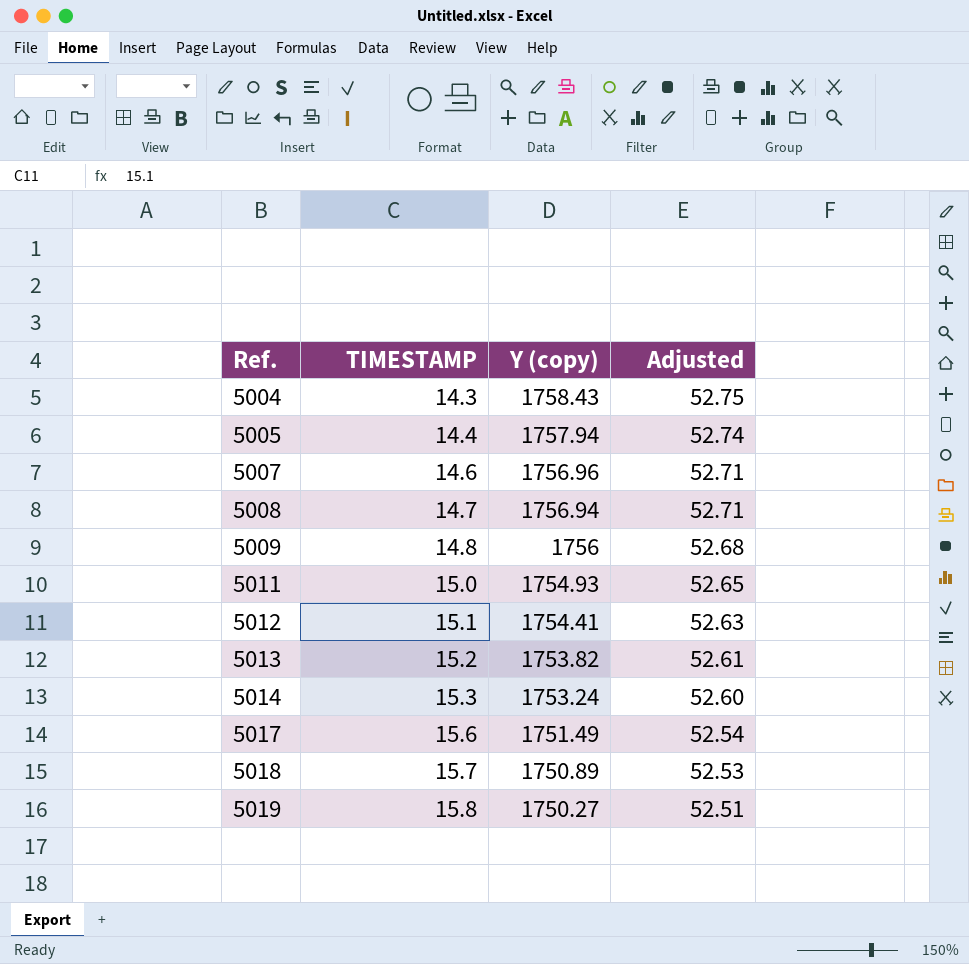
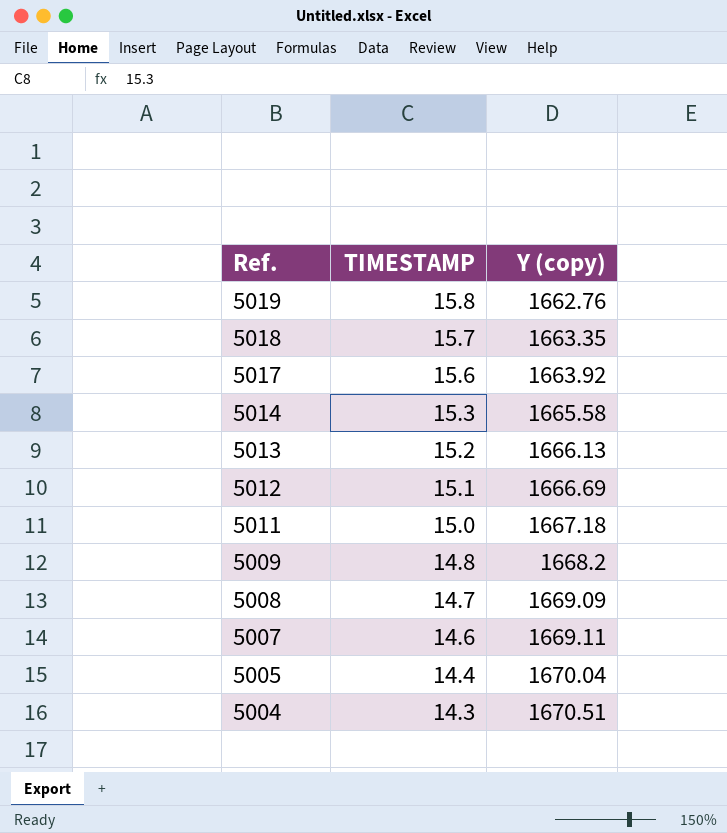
row order: Ref. ascending -> Ref. descending
column Adjusted | formula: [Y (copy)] * 0.03 -> none
5019 | Y (copy): 1750.27 -> 1662.76
5018 | Y (copy): 1750.89 -> 1663.35
5017 | Y (copy): 1751.49 -> 1663.92
5014 | Y (copy): 1753.24 -> 1665.58
5013 | Y (copy): 1753.82 -> 1666.13
5012 | Y (copy): 1754.41 -> 1666.69
5011 | Y (copy): 1754.93 -> 1667.18
5009 | Y (copy): 1756 -> 1668.2
5008 | Y (copy): 1756.94 -> 1669.09
5007 | Y (copy): 1756.96 -> 1669.11
5005 | Y (copy): 1757.94 -> 1670.04
5004 | Y (copy): 1758.43 -> 1670.51

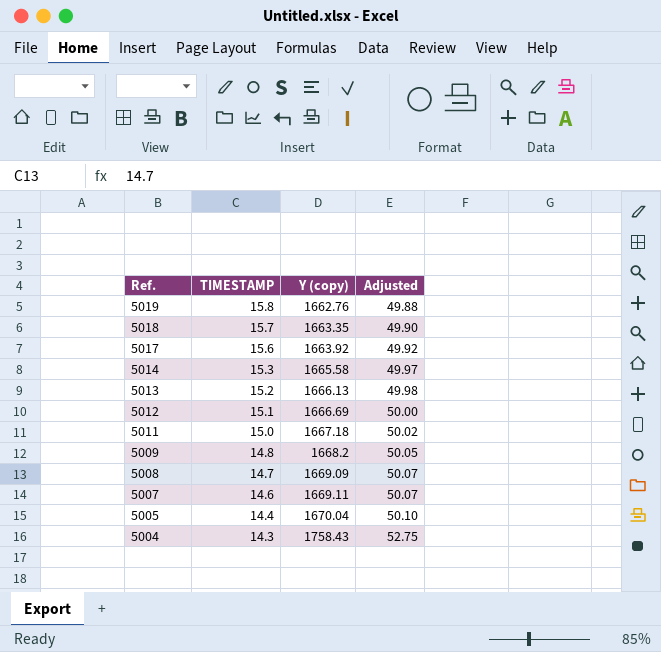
column Adjusted | formula: none -> [Y (copy)] * 0.03
5004 | Y (copy): 1670.51 -> 1758.43

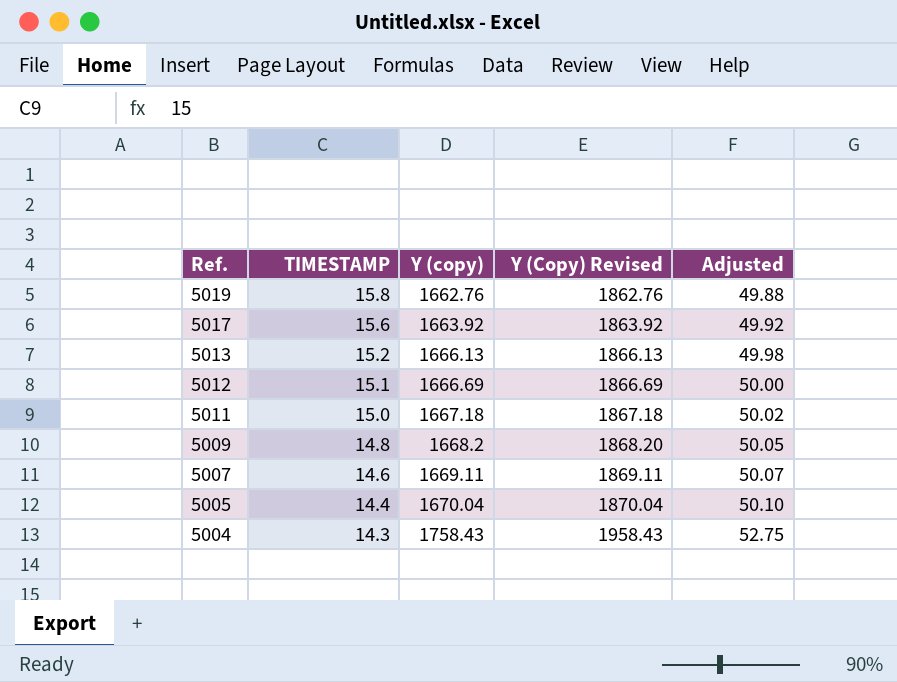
column Y (Copy) Revised | formula: none -> [Y (copy)] + 200
row 5018: 15.7 | 1663.35 | 49.90 -> none
row 5014: 15.3 | 1665.58 | 49.97 -> none
row 5008: 14.7 | 1669.09 | 50.07 -> none

